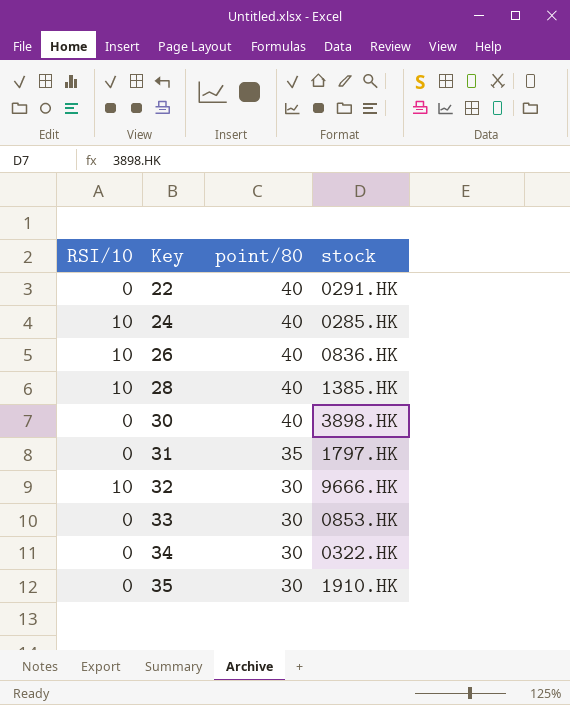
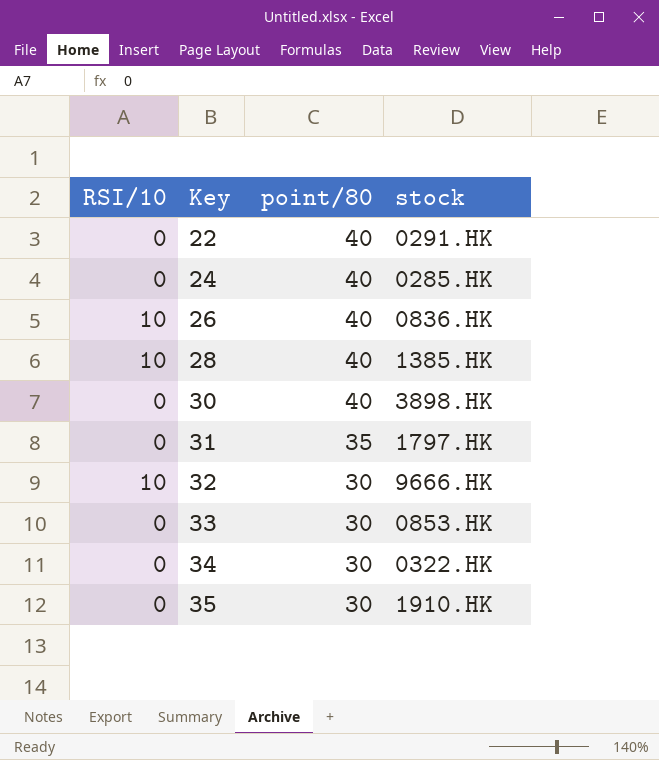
24 | RSI/10: 10 -> 0

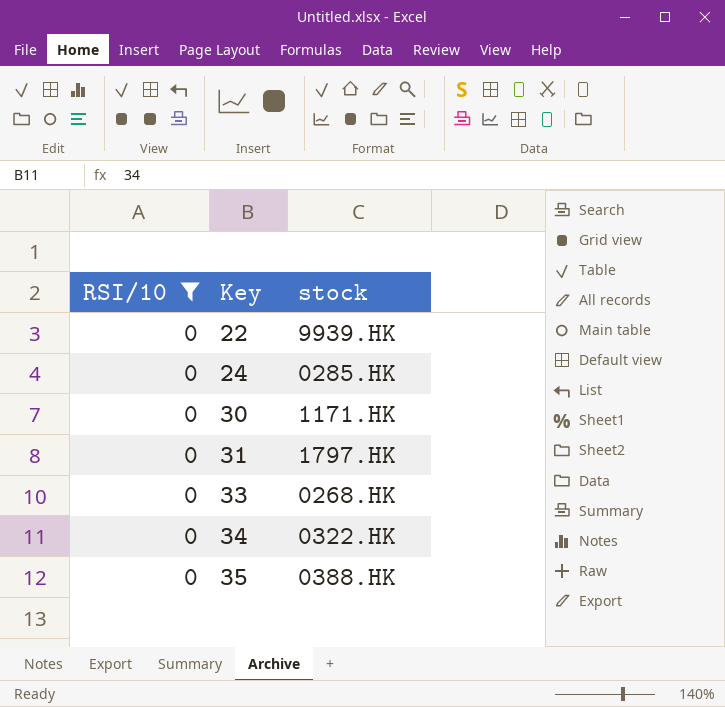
filter: none -> RSI/10 = 0
column point/80 | position: 3 -> none
22 | stock: 0291.HK -> 9939.HK
30 | stock: 3898.HK -> 1171.HK
33 | stock: 0853.HK -> 0268.HK
35 | stock: 1910.HK -> 0388.HK

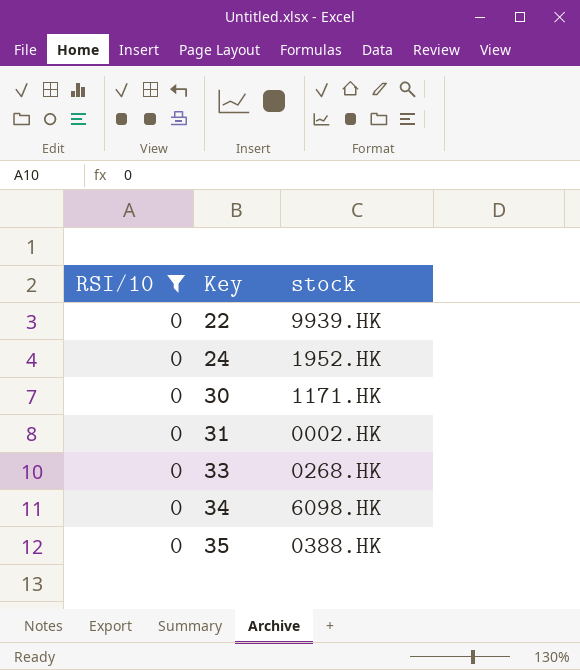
24 | stock: 0285.HK -> 1952.HK
31 | stock: 1797.HK -> 0002.HK
34 | stock: 0322.HK -> 6098.HK

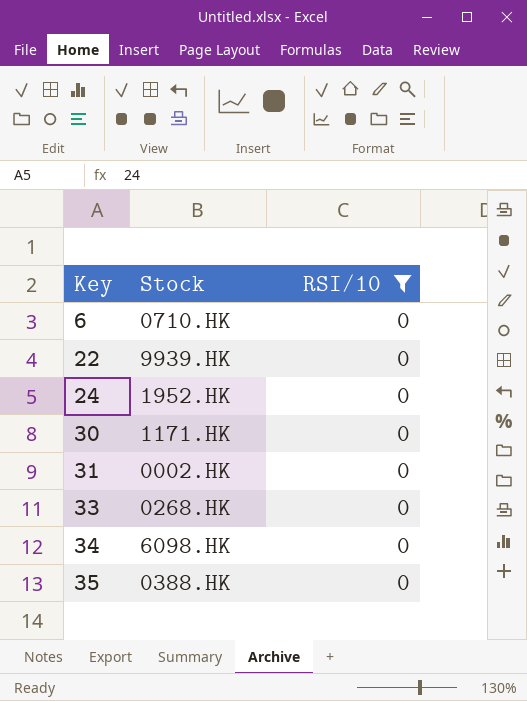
column name: stock -> Stock
column RSI/10 | position: 1 -> 3
row 6: none -> 0710.HK | 0

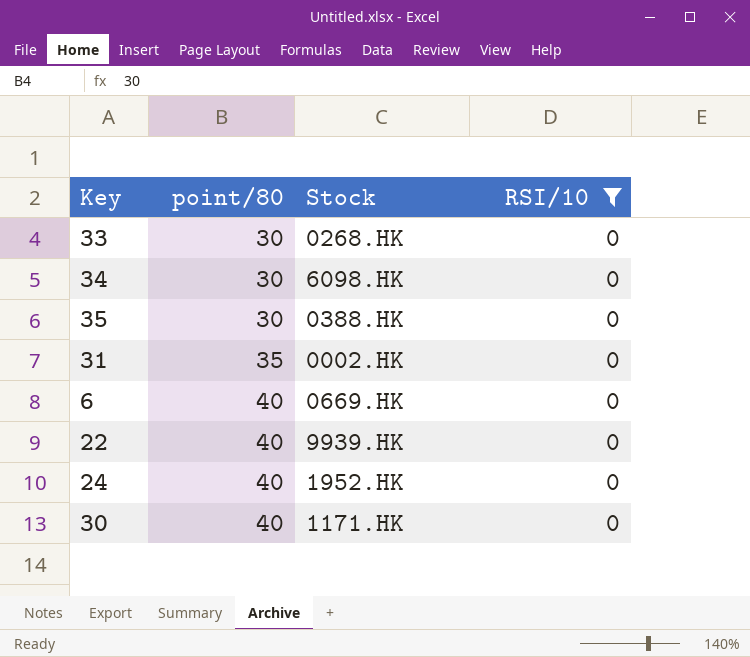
row order: Key ascending -> point/80 ascending
column point/80 | position: none -> 2
6 | Stock: 0710.HK -> 0669.HK

